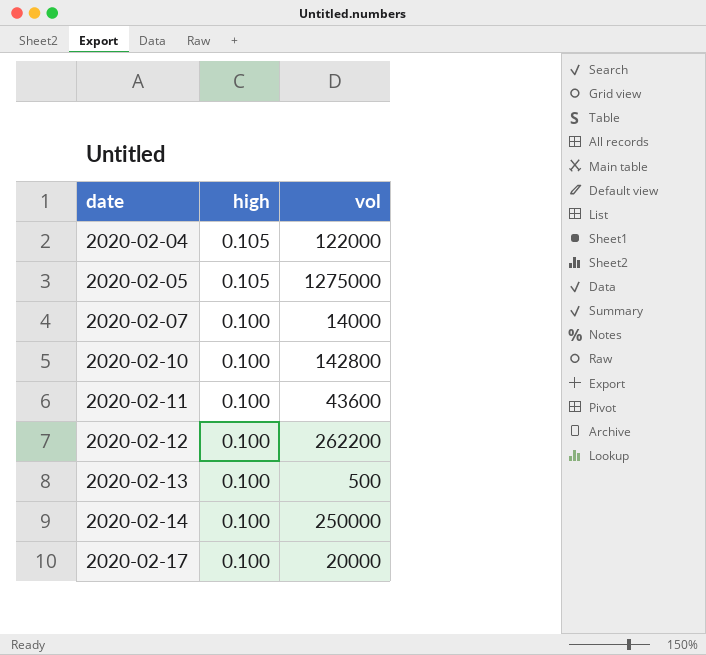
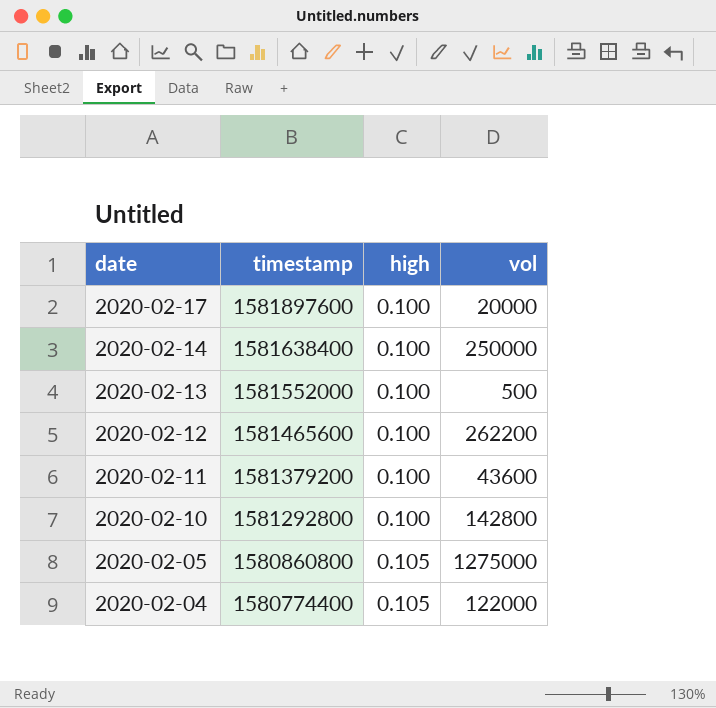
row order: date ascending -> date descending
column timestamp | position: none -> 2
row 2020-02-07: 0.100 | 14000 -> none

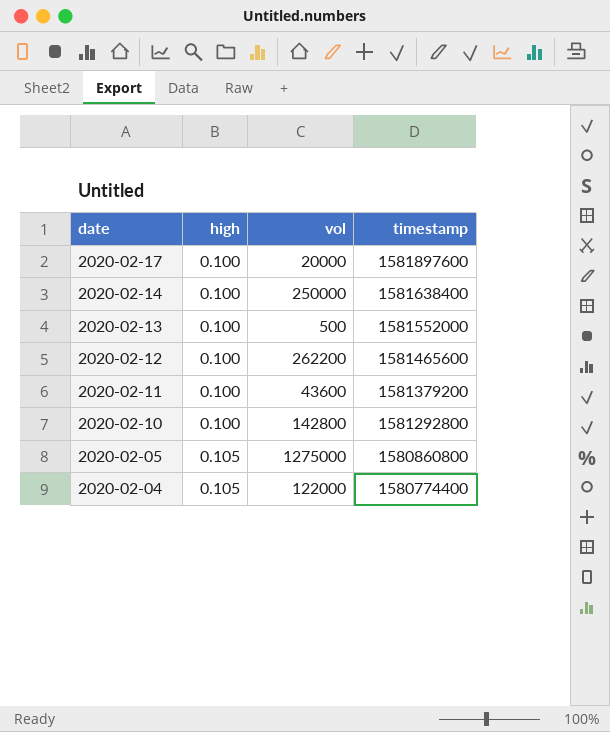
column timestamp | position: 2 -> 4

